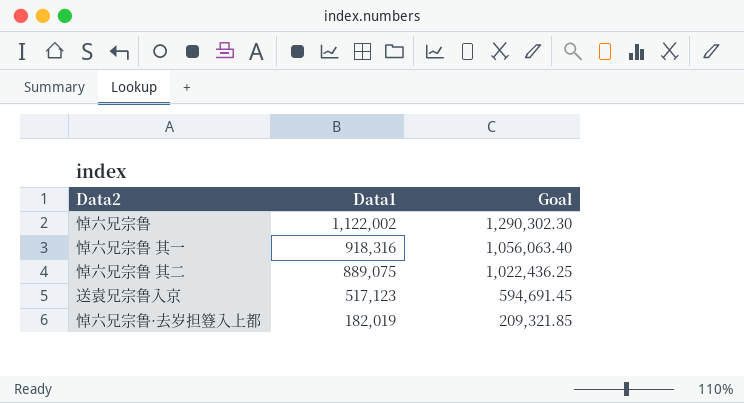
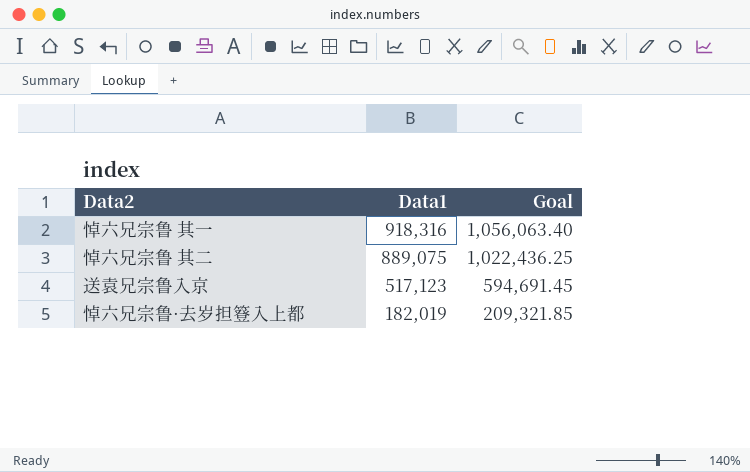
row 悼六兄宗鲁: 1,122,002 | 1,290,302.30 -> none

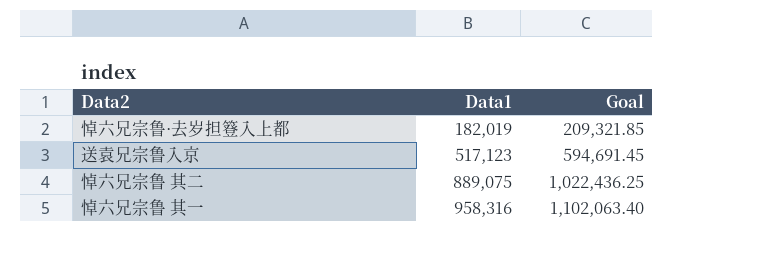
row order: Data1 descending -> Data1 ascending
悼六兄宗鲁 其一 | Data1: 918,316 -> 958,316
悼六兄宗鲁 其一 | Goal: 1,056,063.40 -> 1,102,063.40

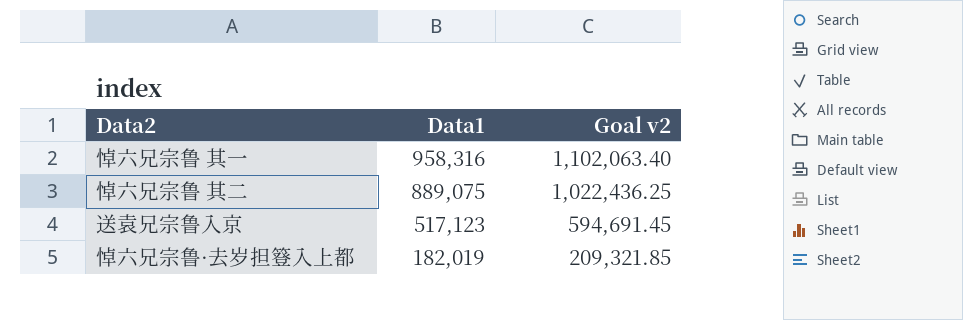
row order: Data1 ascending -> Data1 descending
column name: Goal -> Goal v2

